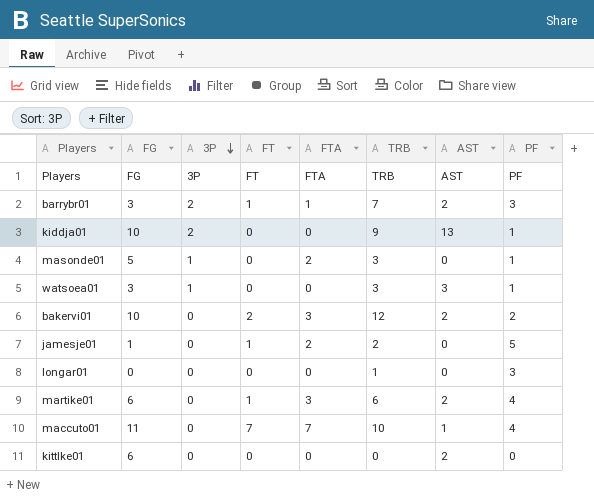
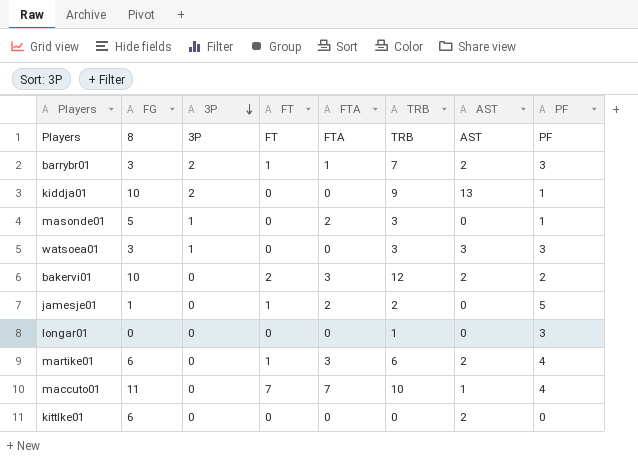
Players | FG: FG -> 8
watsoea01 | PF: 1 -> 3

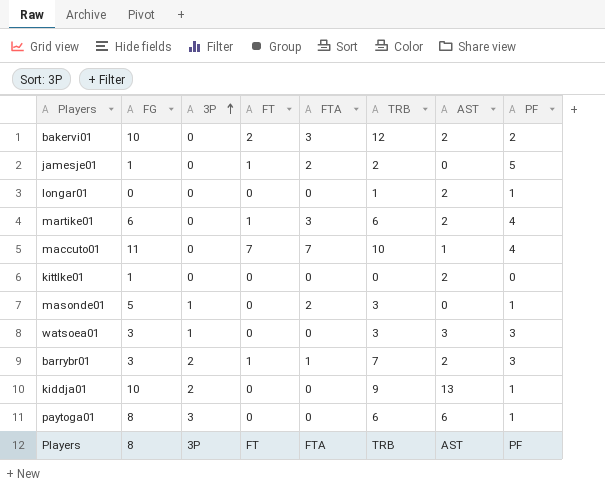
row order: 3P descending -> 3P ascending
longar01 | AST: 0 -> 2
longar01 | PF: 3 -> 1
kittlke01 | FG: 6 -> 1
row paytoga01: none -> 8 | 3 | 0 | 0 | 6 | 6 | 1

